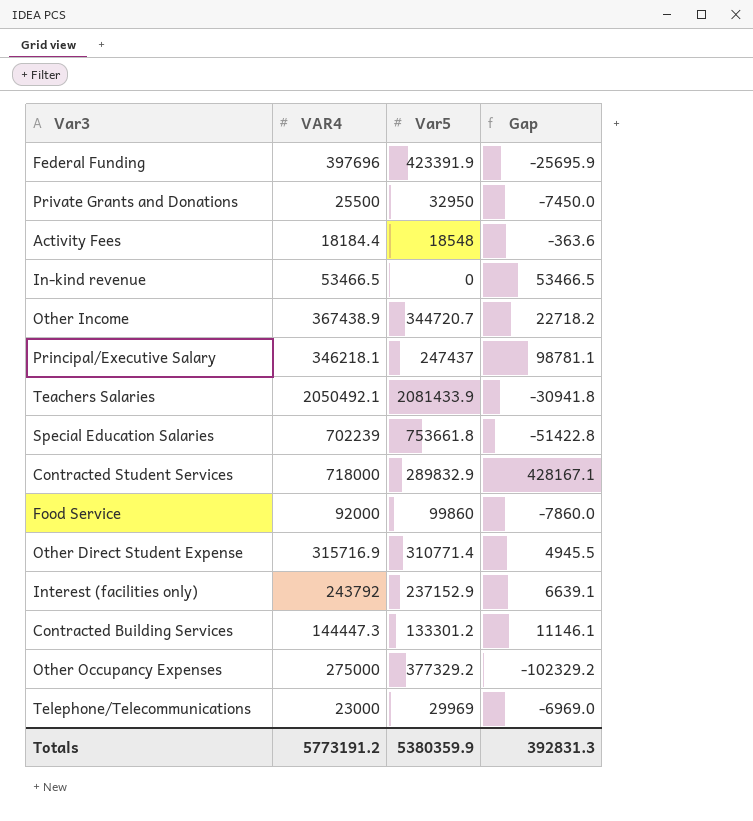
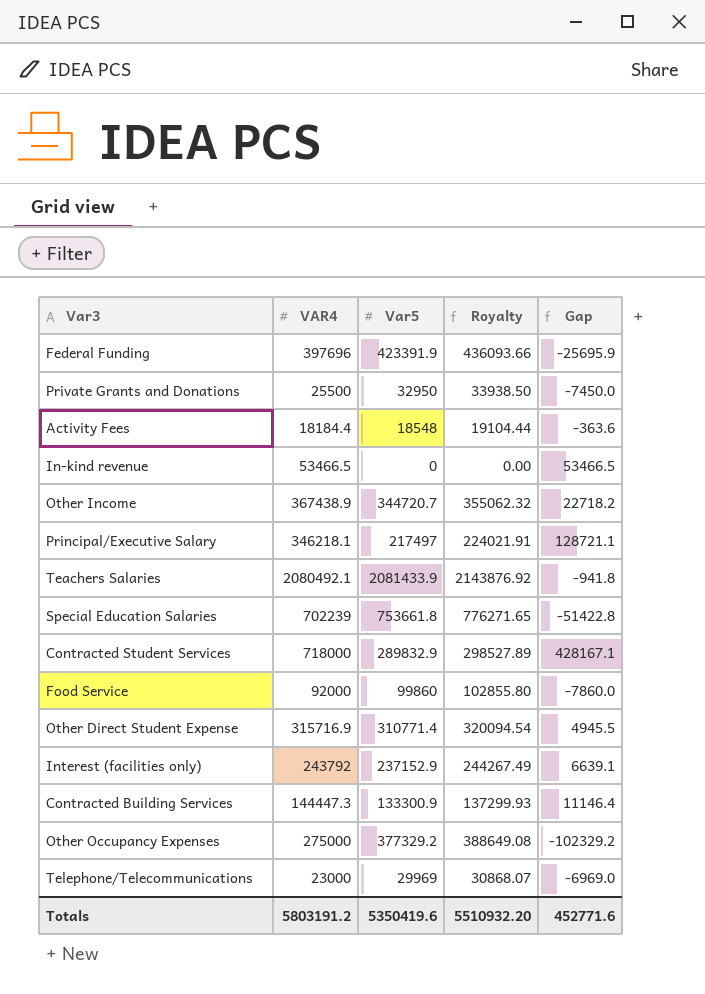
column Royalty | formula: none -> [Var5] * 1.03
Principal/Executive Salary | Var5: 247437 -> 217497
Principal/Executive Salary | Gap: 98781.1 -> 128721.1
Teachers Salaries | VAR4: 2050492.1 -> 2080492.1
Teachers Salaries | Gap: -30941.8 -> -941.8
Contracted Building Services | Var5: 133301.2 -> 133300.9
Contracted Building Services | Gap: 11146.1 -> 11146.4
Totals | VAR4: 5773191.2 -> 5803191.2
Totals | Var5: 5380359.9 -> 5350419.6
Totals | Gap: 392831.3 -> 452771.6

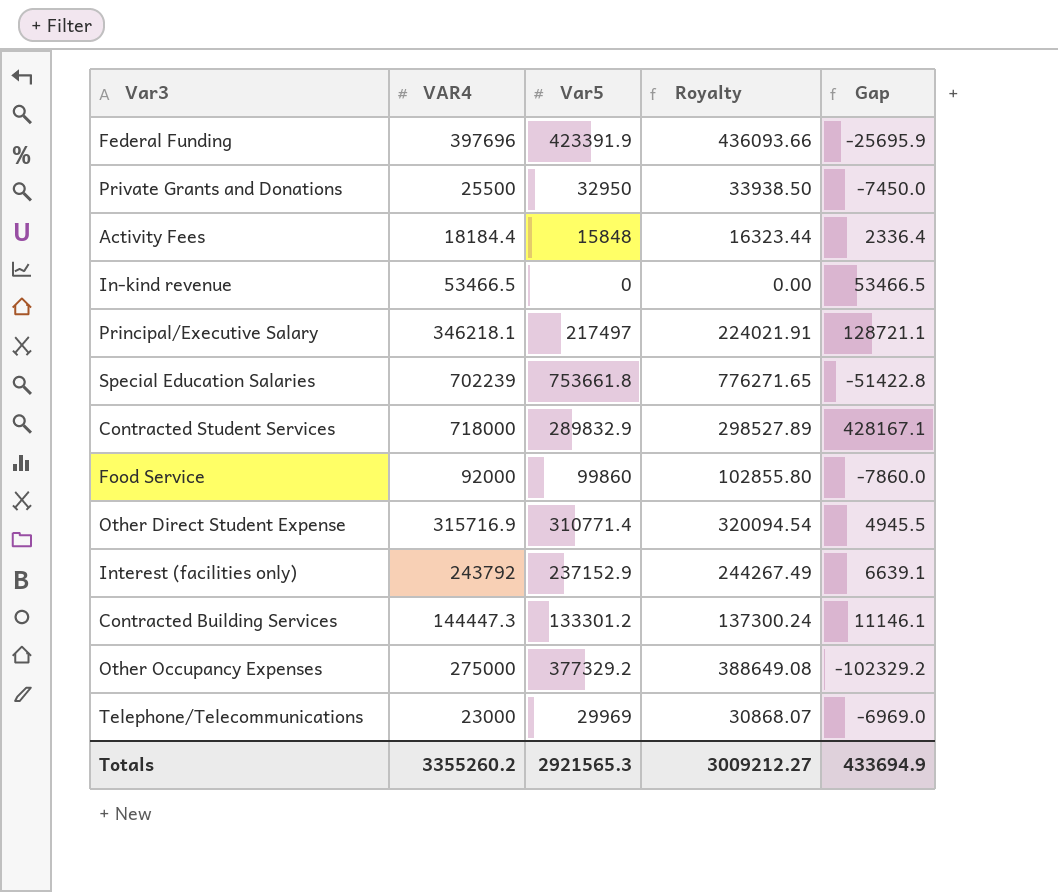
row Other Income: 367438.9 | 344720.7 | 355062.32 | 22718.2 -> none
row Teachers Salaries: 2080492.1 | 2081433.9 | 2143876.92 | -941.8 -> none
Activity Fees | Var5: 18548 -> 15848
Activity Fees | Royalty: 19104.44 -> 16323.44
Activity Fees | Gap: -363.6 -> 2336.4
Contracted Building Services | Var5: 133300.9 -> 133301.2
Contracted Building Services | Royalty: 137299.93 -> 137300.24
Contracted Building Services | Gap: 11146.4 -> 11146.1
Totals | VAR4: 5803191.2 -> 3355260.2
Totals | Var5: 5350419.6 -> 2921565.3
Totals | Royalty: 5510932.20 -> 3009212.27
Totals | Gap: 452771.6 -> 433694.9

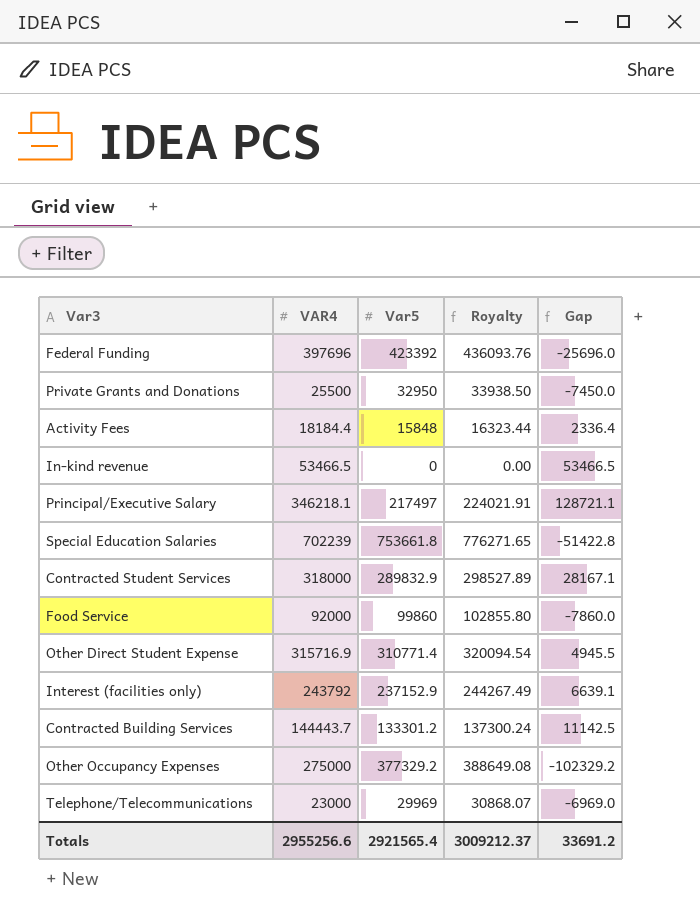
Federal Funding | Var5: 423391.9 -> 423392
Federal Funding | Royalty: 436093.66 -> 436093.76
Federal Funding | Gap: -25695.9 -> -25696.0
Contracted Student Services | VAR4: 718000 -> 318000
Contracted Student Services | Gap: 428167.1 -> 28167.1
Contracted Building Services | VAR4: 144447.3 -> 144443.7
Contracted Building Services | Gap: 11146.1 -> 11142.5
Totals | VAR4: 3355260.2 -> 2955256.6
Totals | Var5: 2921565.3 -> 2921565.4
Totals | Royalty: 3009212.27 -> 3009212.37
Totals | Gap: 433694.9 -> 33691.2

